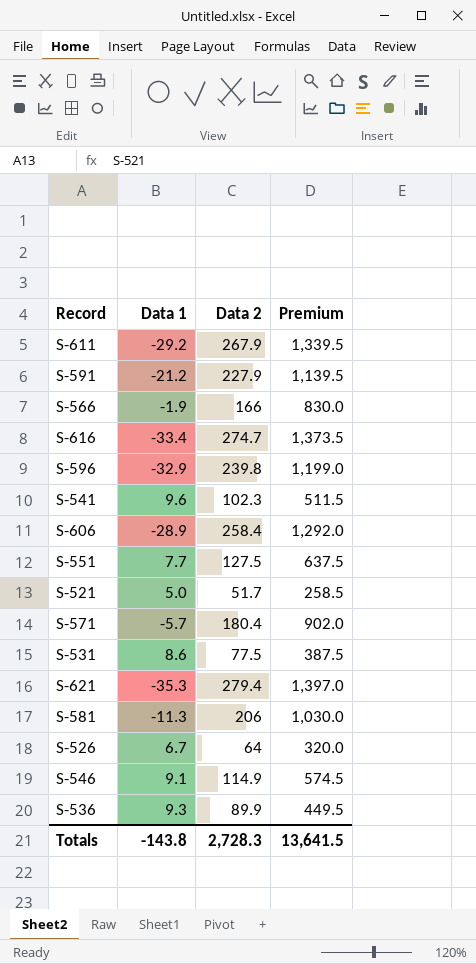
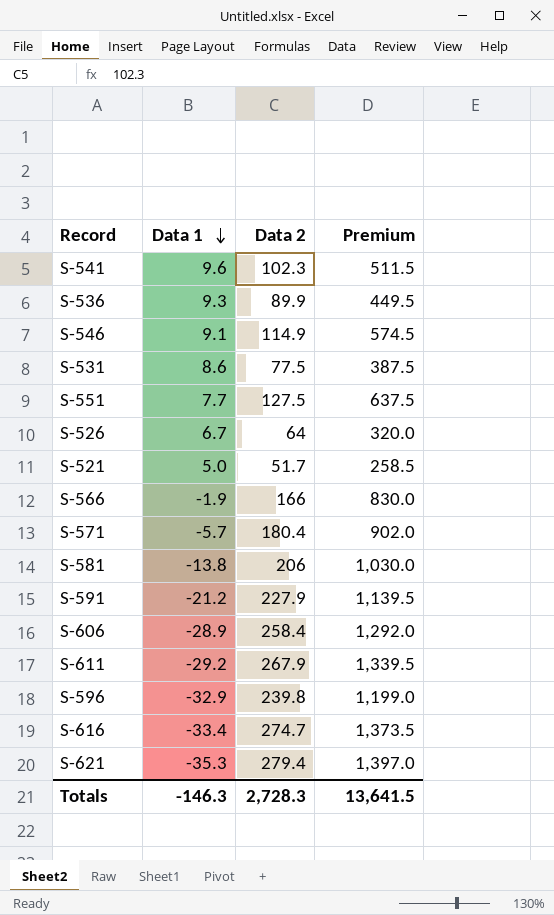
row order: none -> Data 1 descending
S-581 | Data 1: -11.3 -> -13.8
Totals | Data 1: -143.8 -> -146.3

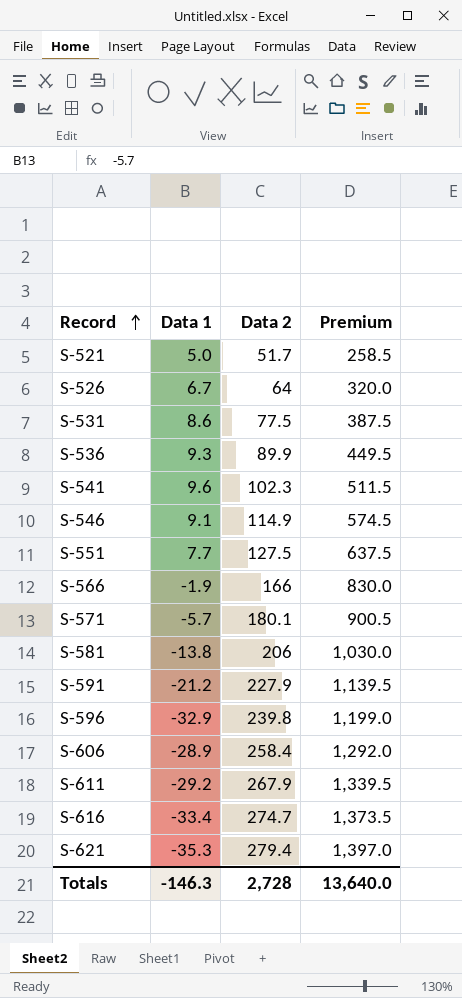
row order: Data 1 descending -> Record ascending
S-571 | Data 2: 180.4 -> 180.1
S-571 | Premium: 902.0 -> 900.5
Totals | Data 2: 2,728.3 -> 2,728
Totals | Premium: 13,641.5 -> 13,640.0

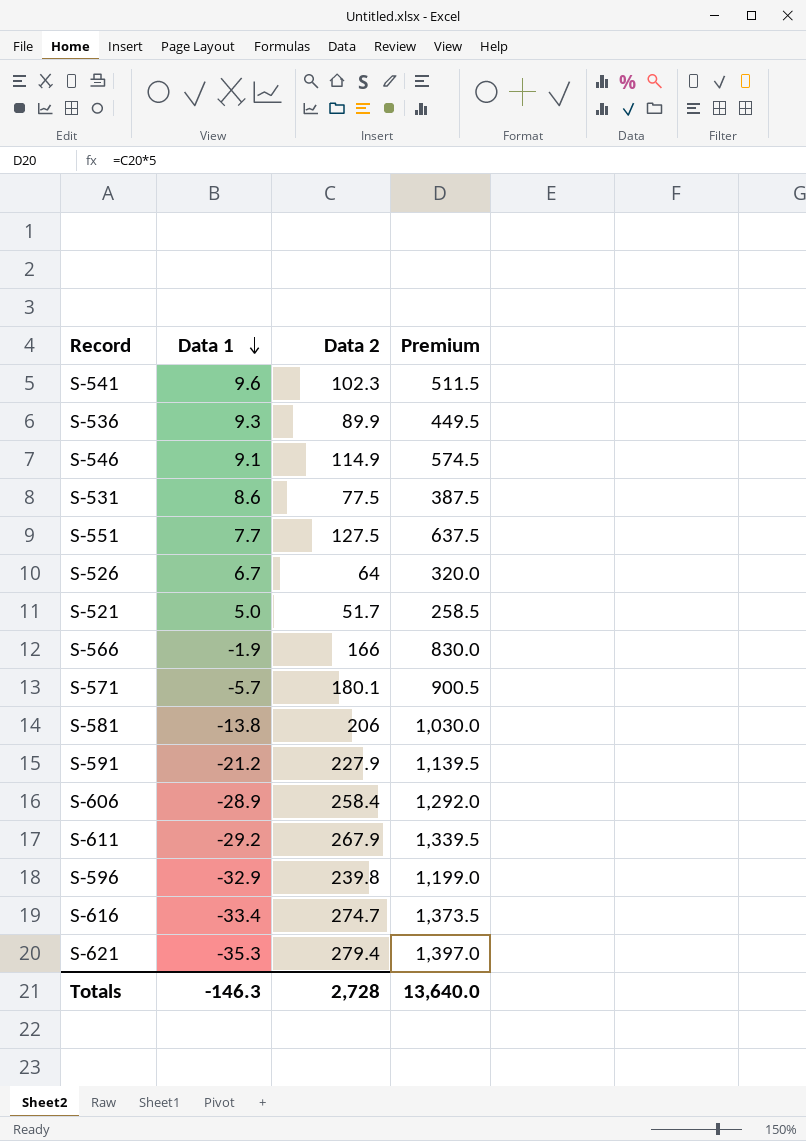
row order: Record ascending -> Data 1 descending

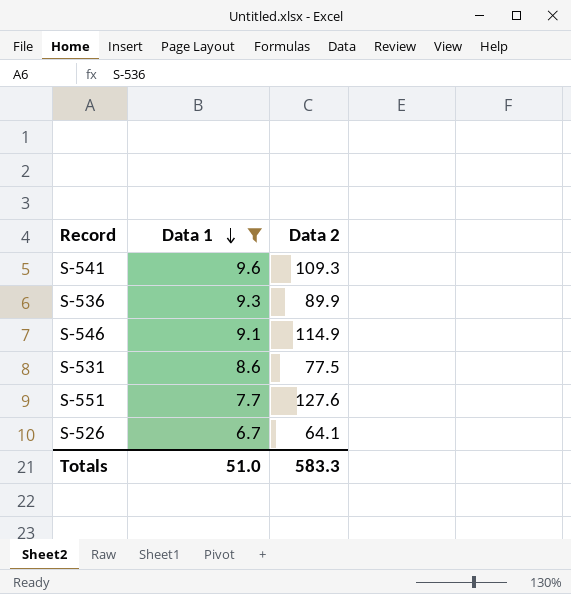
filter: none -> Data 1 >= 6.7
column Premium | formula: [Data 2] * 5 -> none
S-541 | Data 2: 102.3 -> 109.3
S-551 | Data 2: 127.5 -> 127.6
S-526 | Data 2: 64 -> 64.1
Totals | Data 1: -146.3 -> 51.0
Totals | Data 2: 2,728 -> 583.3

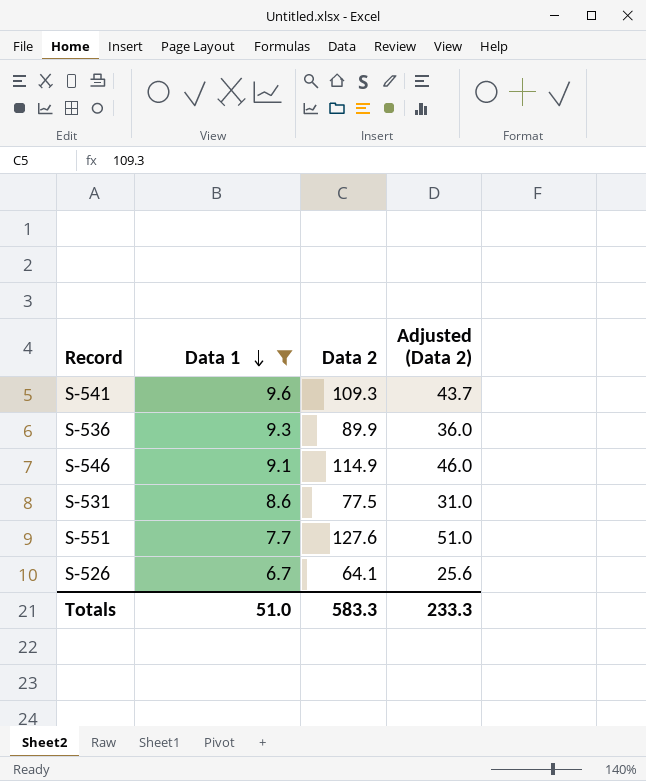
column Adjusted (Data 2) | formula: none -> [Data 2] * 0.4

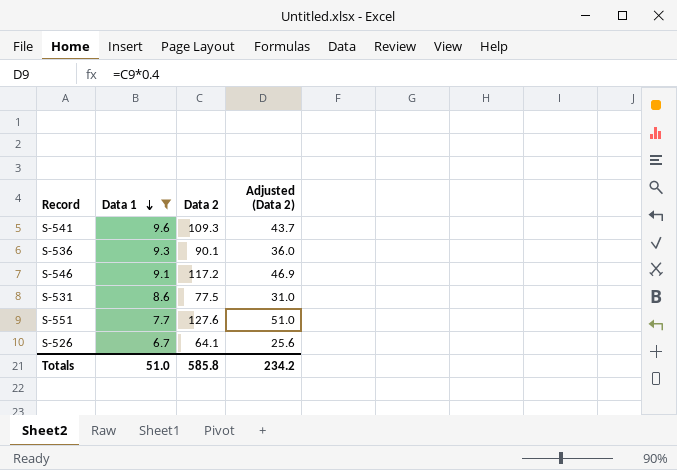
S-536 | Data 2: 89.9 -> 90.1
S-546 | Data 2: 114.9 -> 117.2
S-546 | Adjusted (Data 2): 46.0 -> 46.9
Totals | Data 2: 583.3 -> 585.8
Totals | Adjusted (Data 2): 233.3 -> 234.2

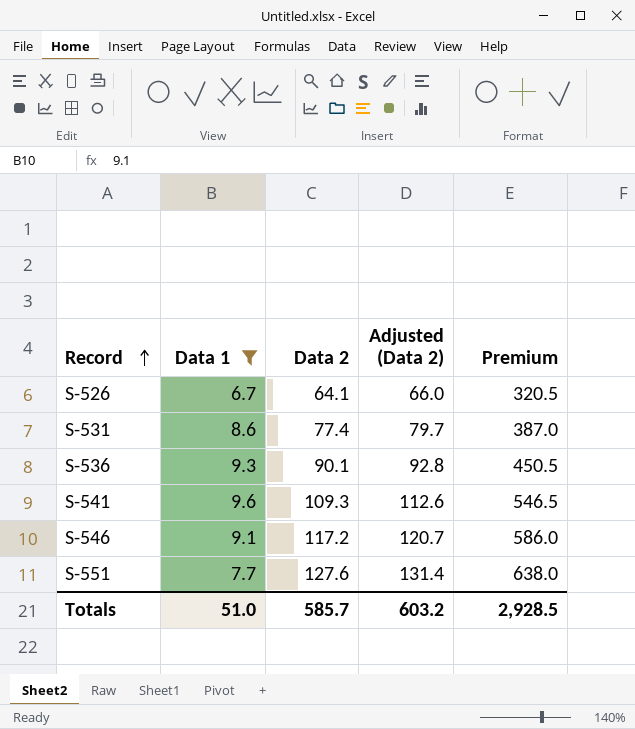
row order: Data 1 descending -> Record ascending
column Adjusted (Data 2) | formula: [Data 2] * 0.4 -> [Data 2] * 1.03
column Premium | formula: none -> [Data 2] * 5
S-531 | Data 2: 77.5 -> 77.4
Totals | Data 2: 585.8 -> 585.7
Totals | Adjusted (Data 2): 234.2 -> 603.2

